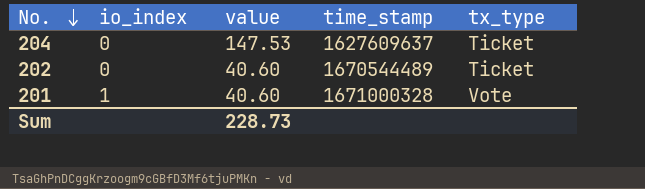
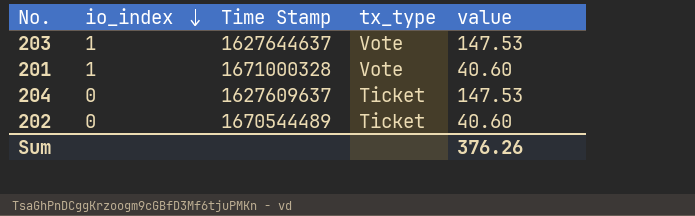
row order: No. descending -> io_index descending
column name: time_stamp -> Time Stamp
column value | position: 3 -> 5
row 203: none -> 1 | 1627644637 | Vote | 147.53
Sum | value: 228.73 -> 376.26

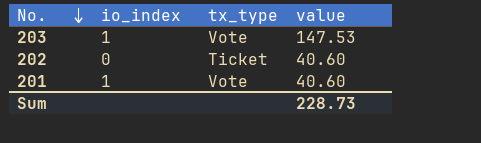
row order: io_index descending -> No. descending
column Time Stamp | position: 3 -> none
row 204: 0 | 1627609637 | Ticket | 147.53 -> none
Sum | value: 376.26 -> 228.73

